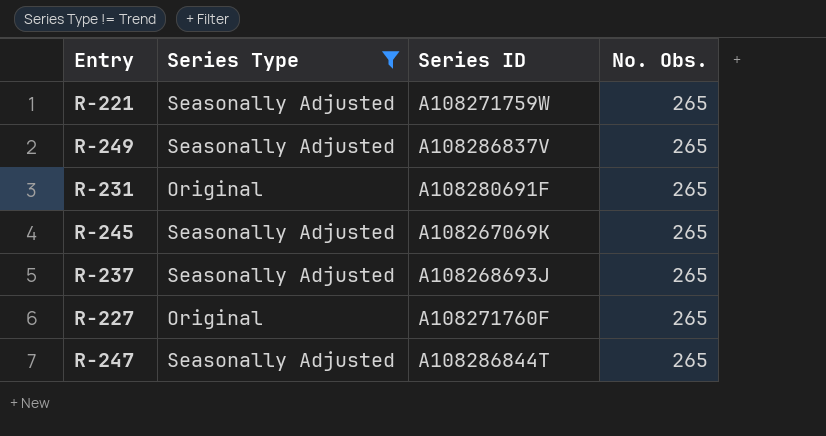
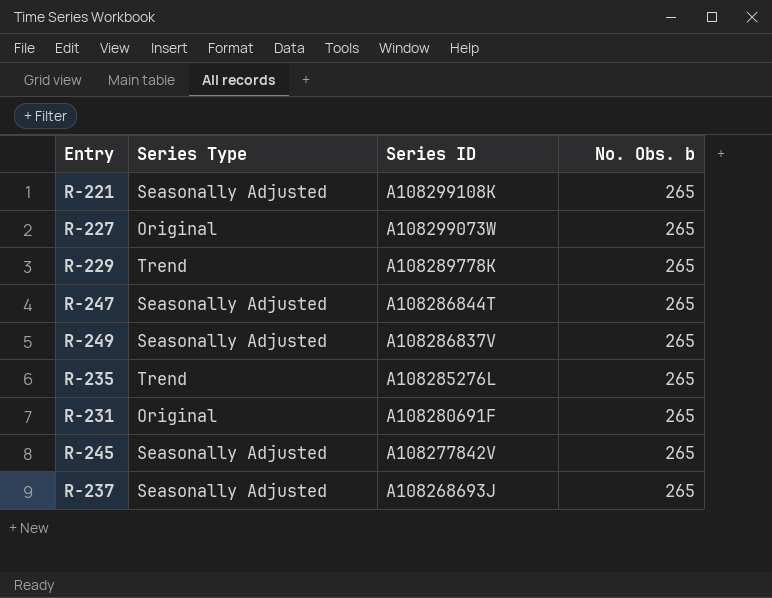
filter: Series Type != Trend -> none
row order: none -> Series ID descending
column name: No. Obs. -> No. Obs. b
R-221 | Series ID: A108271759W -> A108299108K
R-227 | Series ID: A108271760F -> A108299073W
R-245 | Series ID: A108267069K -> A108277842V

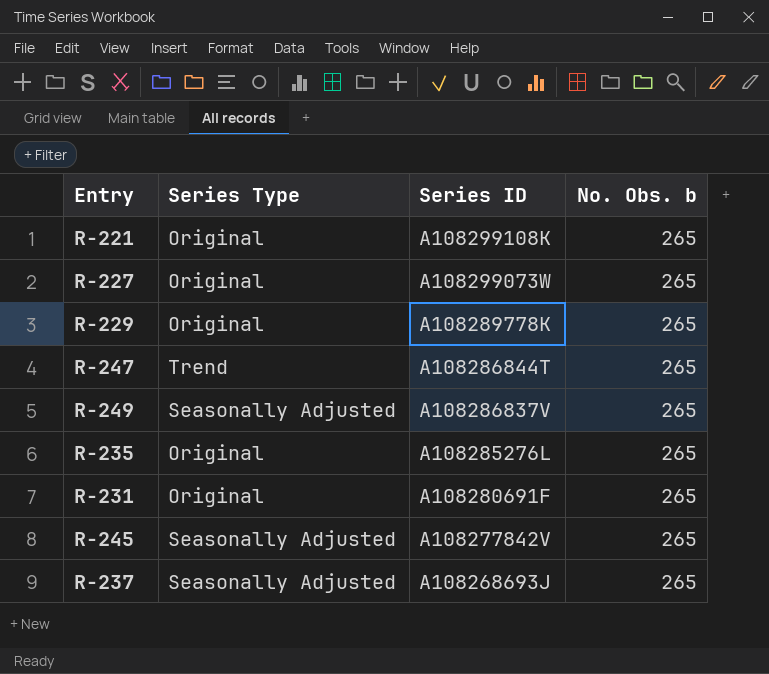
R-221 | Series Type: Seasonally Adjusted -> Original
R-229 | Series Type: Trend -> Original
R-247 | Series Type: Seasonally Adjusted -> Trend
R-235 | Series Type: Trend -> Original

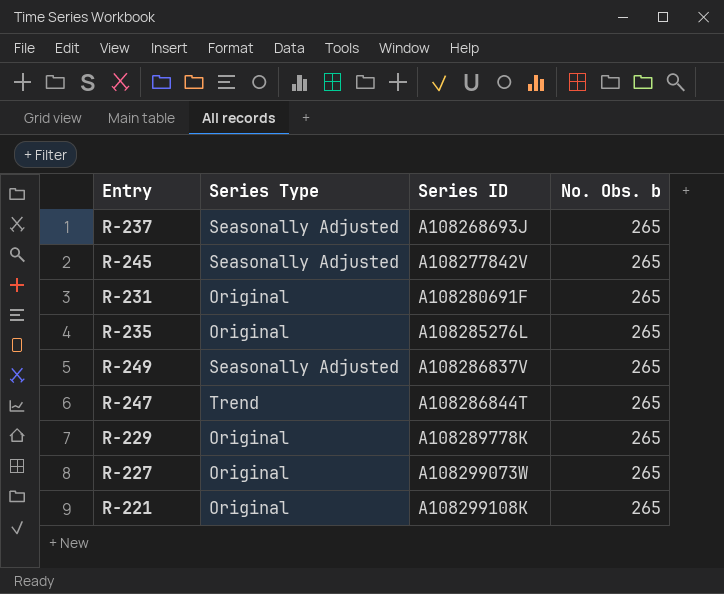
row order: Series ID descending -> Series ID ascending

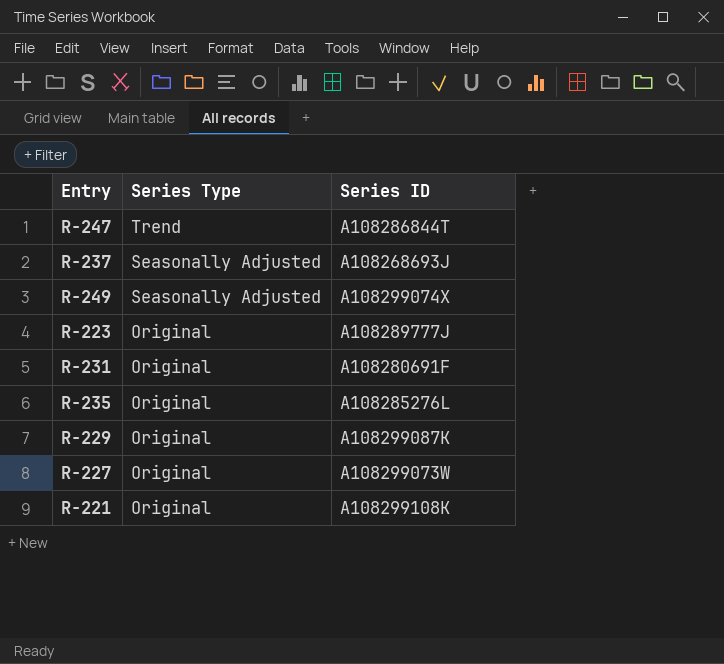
row order: Series ID ascending -> Series Type descending
column No. Obs. b | position: 4 -> none
row R-245: Seasonally Adjusted | A108277842V | 265 -> none
R-249 | Series ID: A108286837V -> A108299074X
row R-223: none -> Original | A108289777J
R-229 | Series ID: A108289778K -> A108299087K

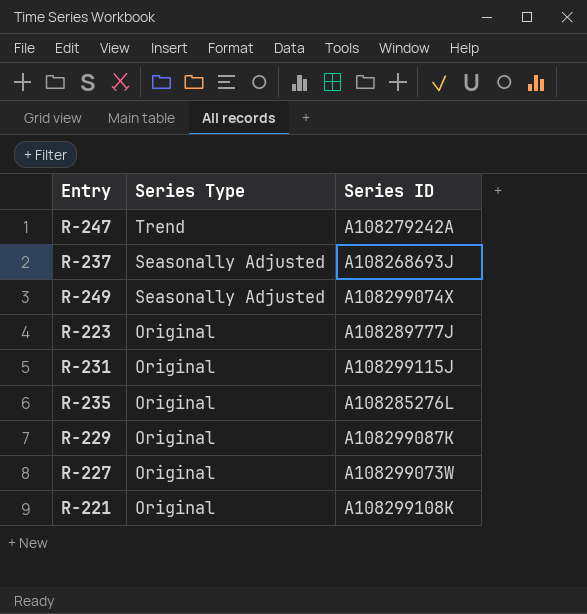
R-247 | Series ID: A108286844T -> A108279242A
R-231 | Series ID: A108280691F -> A108299115J

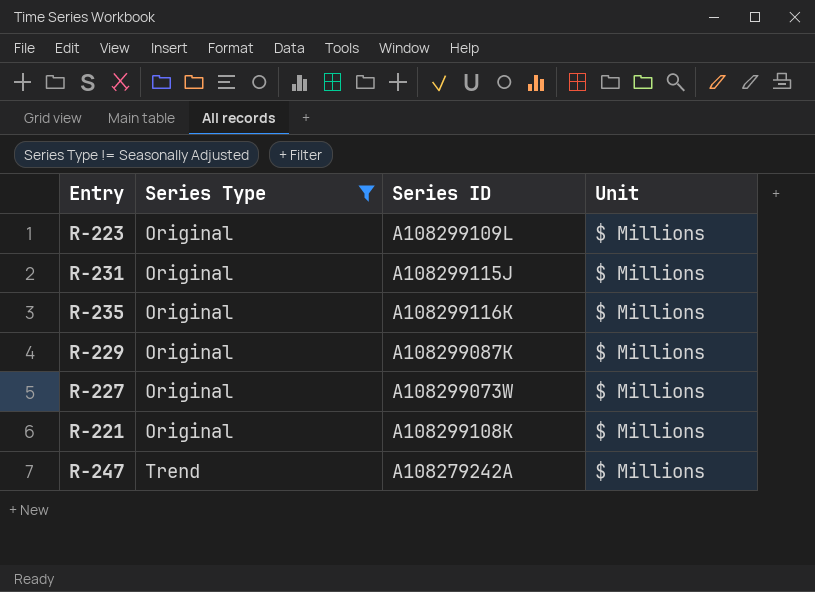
filter: none -> Series Type != Seasonally Adjusted
row order: Series Type descending -> Series Type ascending
column Unit | position: none -> 4
R-223 | Series ID: A108289777J -> A108299109L
R-235 | Series ID: A108285276L -> A108299116K

